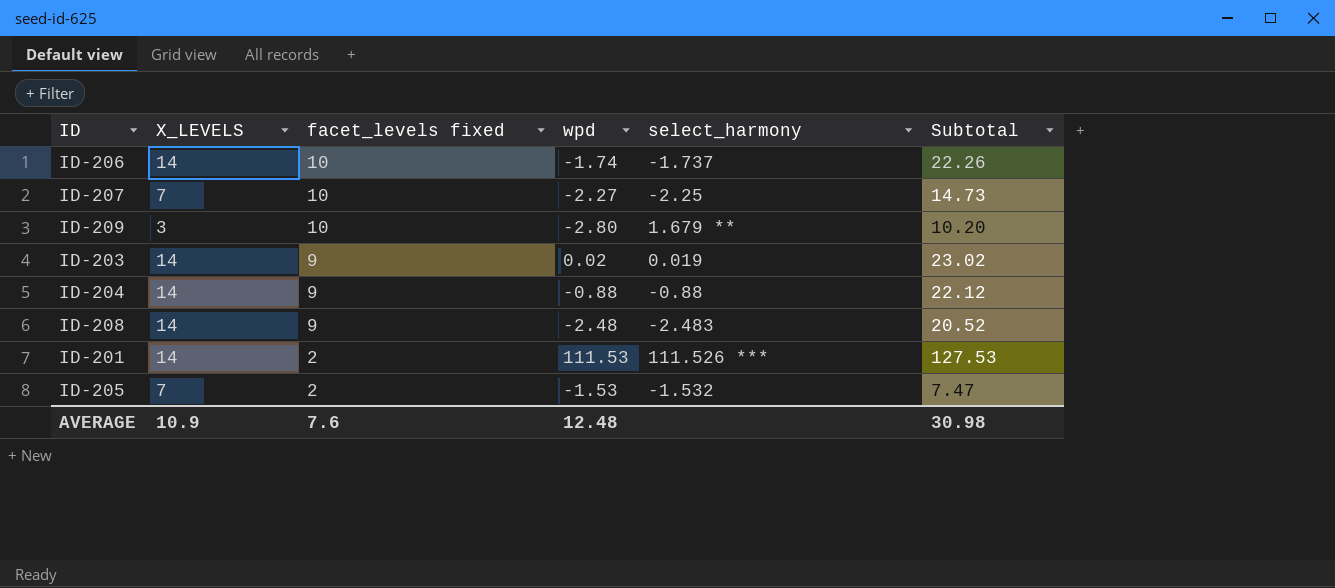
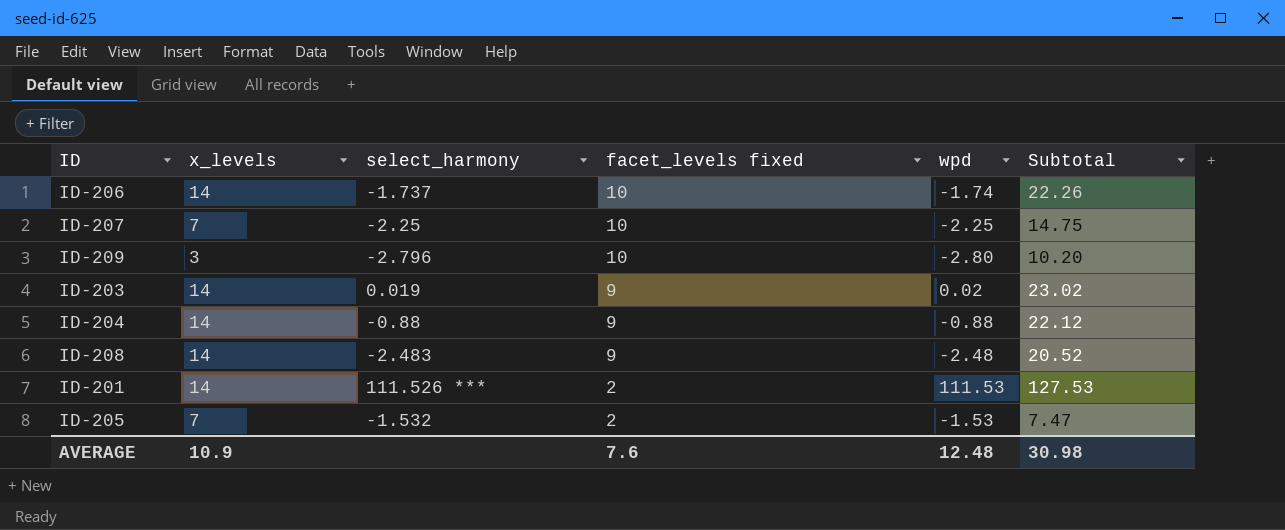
column name: X_LEVELS -> x_levels
column select_harmony | position: 5 -> 3
ID-207 | wpd: -2.27 -> -2.25
ID-207 | Subtotal: 14.73 -> 14.75
ID-209 | select_harmony: 1.679 ** -> -2.796

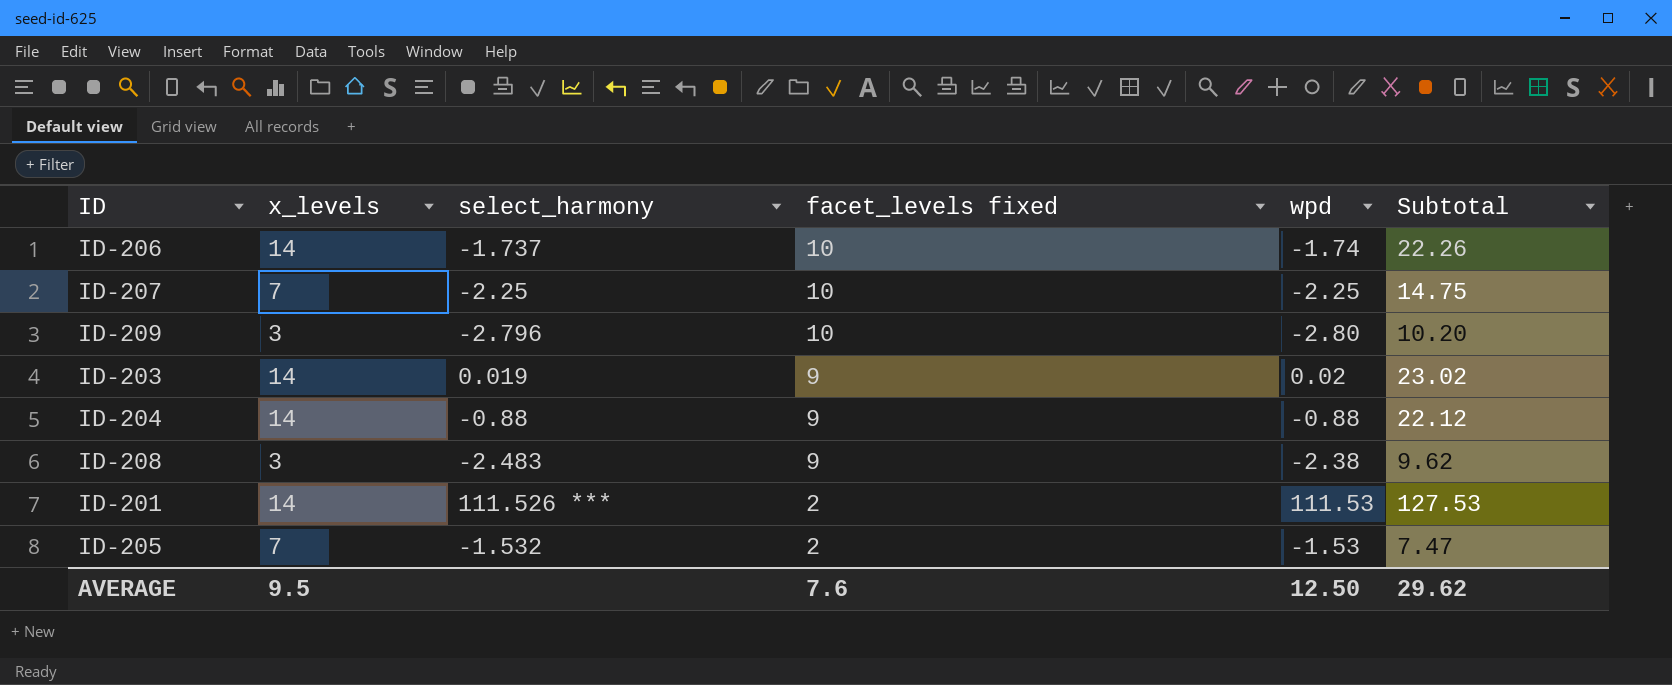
ID-208 | x_levels: 14 -> 3
ID-208 | wpd: -2.48 -> -2.38
ID-208 | Subtotal: 20.52 -> 9.62
AVERAGE | x_levels: 10.9 -> 9.5
AVERAGE | wpd: 12.48 -> 12.50
AVERAGE | Subtotal: 30.98 -> 29.62

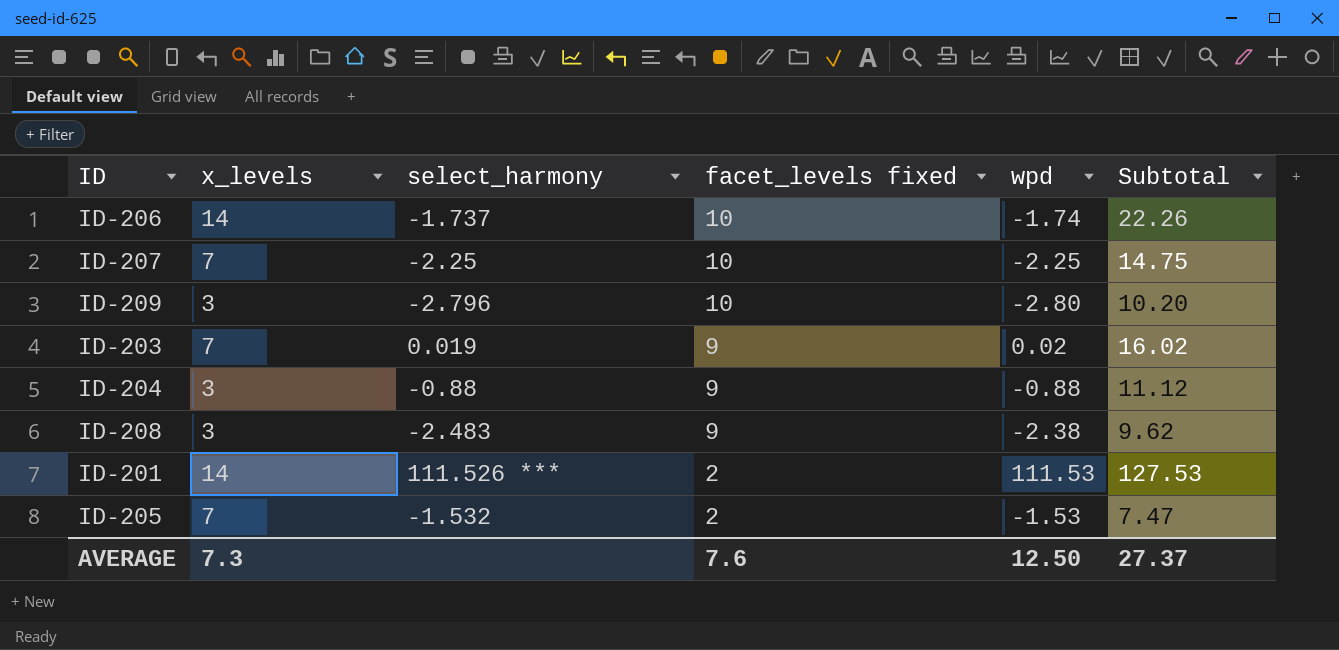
ID-203 | x_levels: 14 -> 7
ID-203 | Subtotal: 23.02 -> 16.02
ID-204 | x_levels: 14 -> 3
ID-204 | Subtotal: 22.12 -> 11.12
AVERAGE | x_levels: 9.5 -> 7.3
AVERAGE | Subtotal: 29.62 -> 27.37

